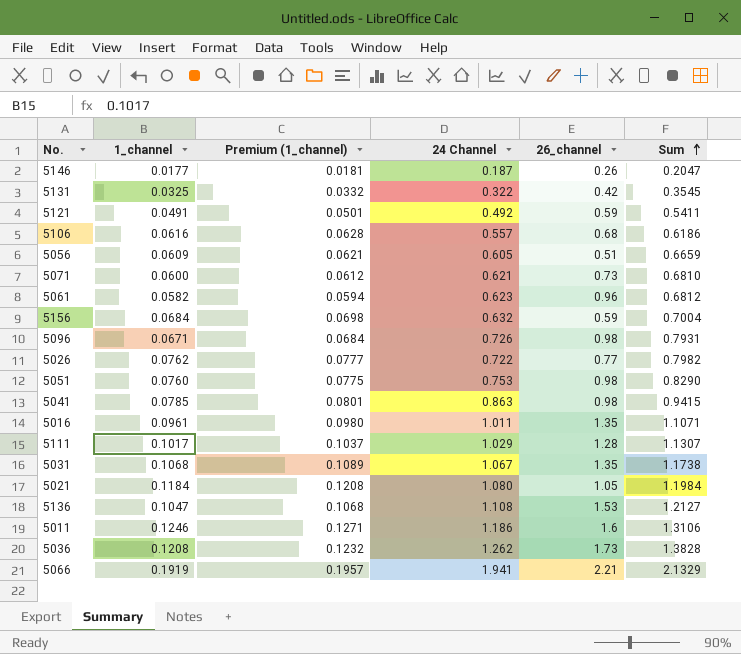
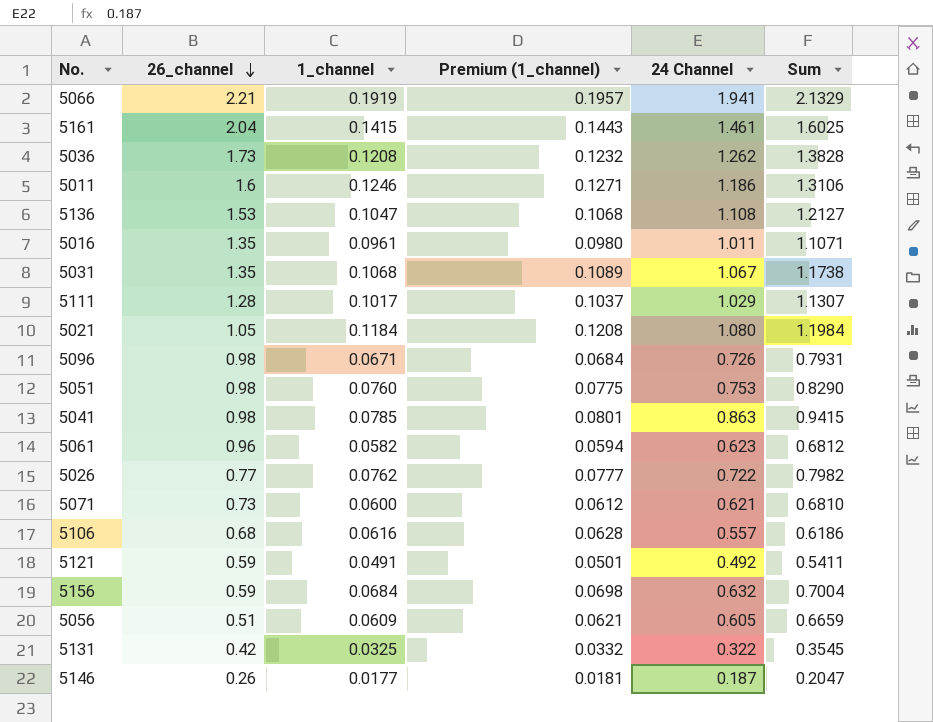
row order: Sum ascending -> 26_channel descending
column 26_channel | position: 5 -> 2
row 5161: none -> 2.04 | 0.1415 | 0.1443 | 1.461 | 1.6025

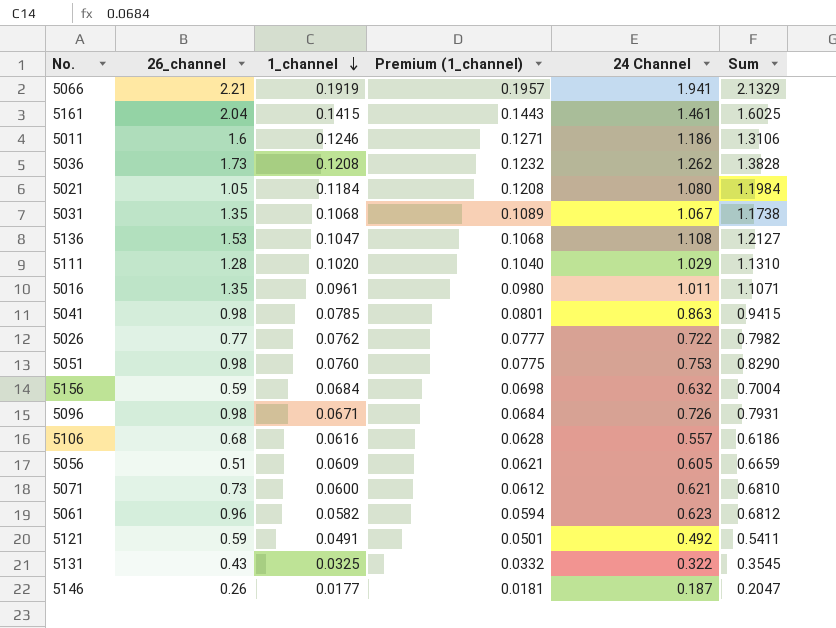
row order: 26_channel descending -> 1_channel descending
5111 | 1_channel: 0.1017 -> 0.1020
5111 | Premium (1_channel): 0.1037 -> 0.1040
5111 | Sum: 1.1307 -> 1.1310
5131 | 26_channel: 0.42 -> 0.43

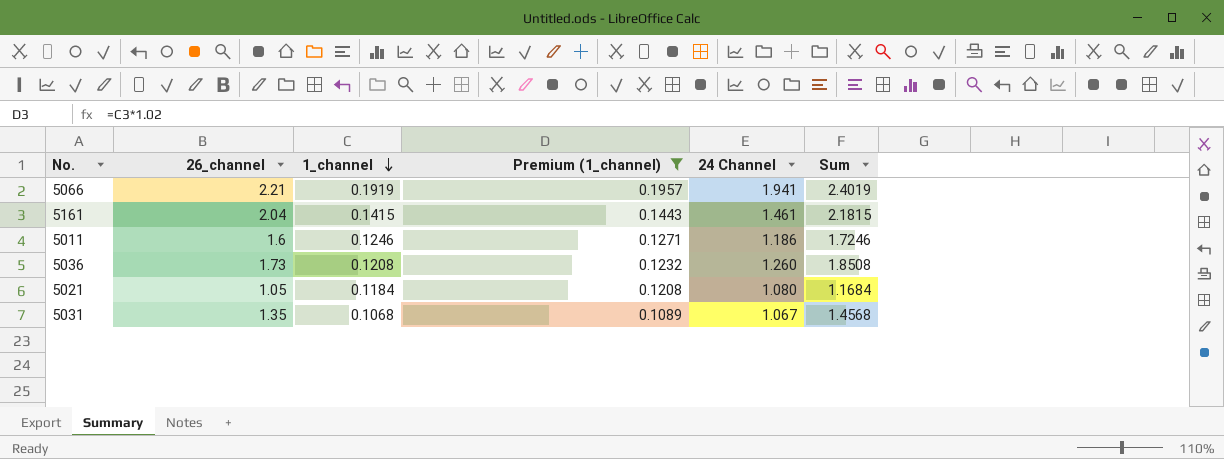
filter: none -> Premium (1_channel) >= 0.1089
column Sum | formula: [1_channel] + [24 Channel] -> [26_channel] + [1_channel]
5036 | 24 Channel: 1.262 -> 1.260

